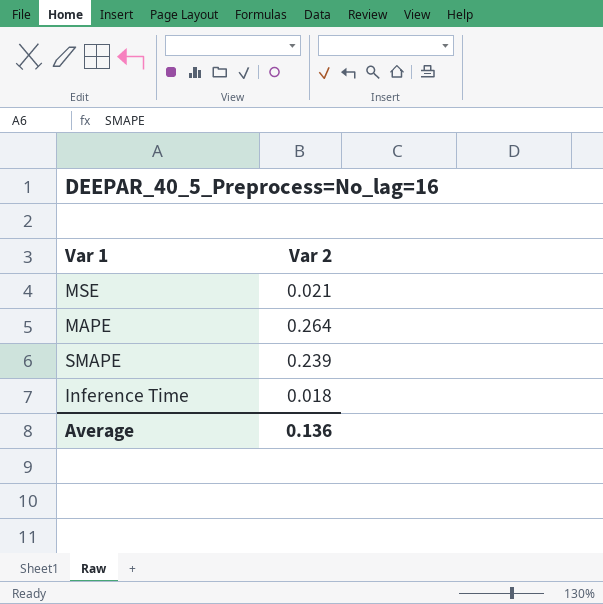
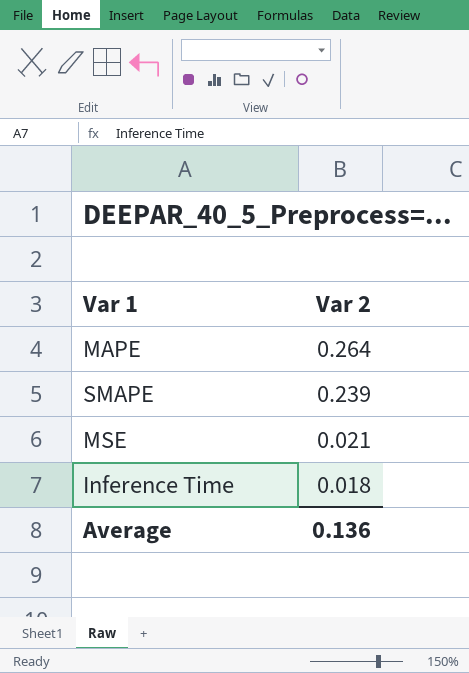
row order: none -> Var 2 descending

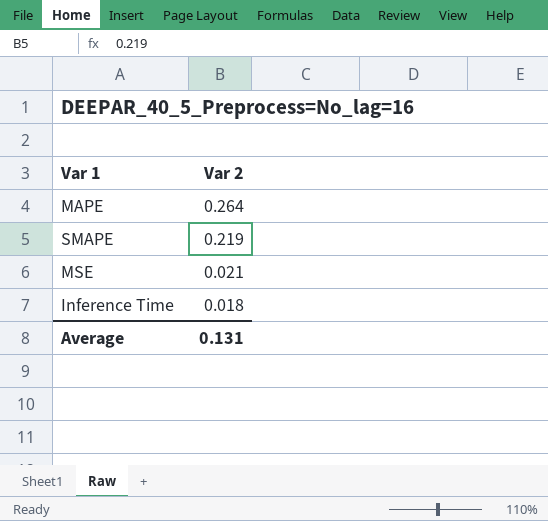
SMAPE | Var 2: 0.239 -> 0.219
Average | Var 2: 0.136 -> 0.131

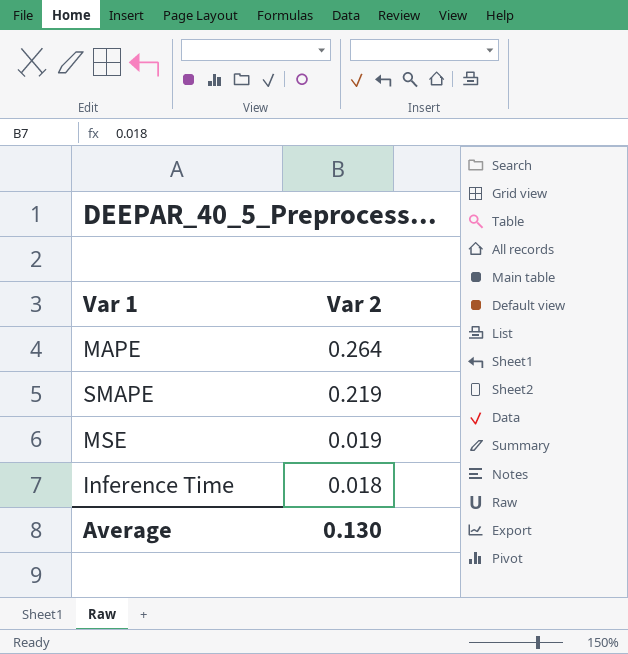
MSE | Var 2: 0.021 -> 0.019
Average | Var 2: 0.131 -> 0.130

